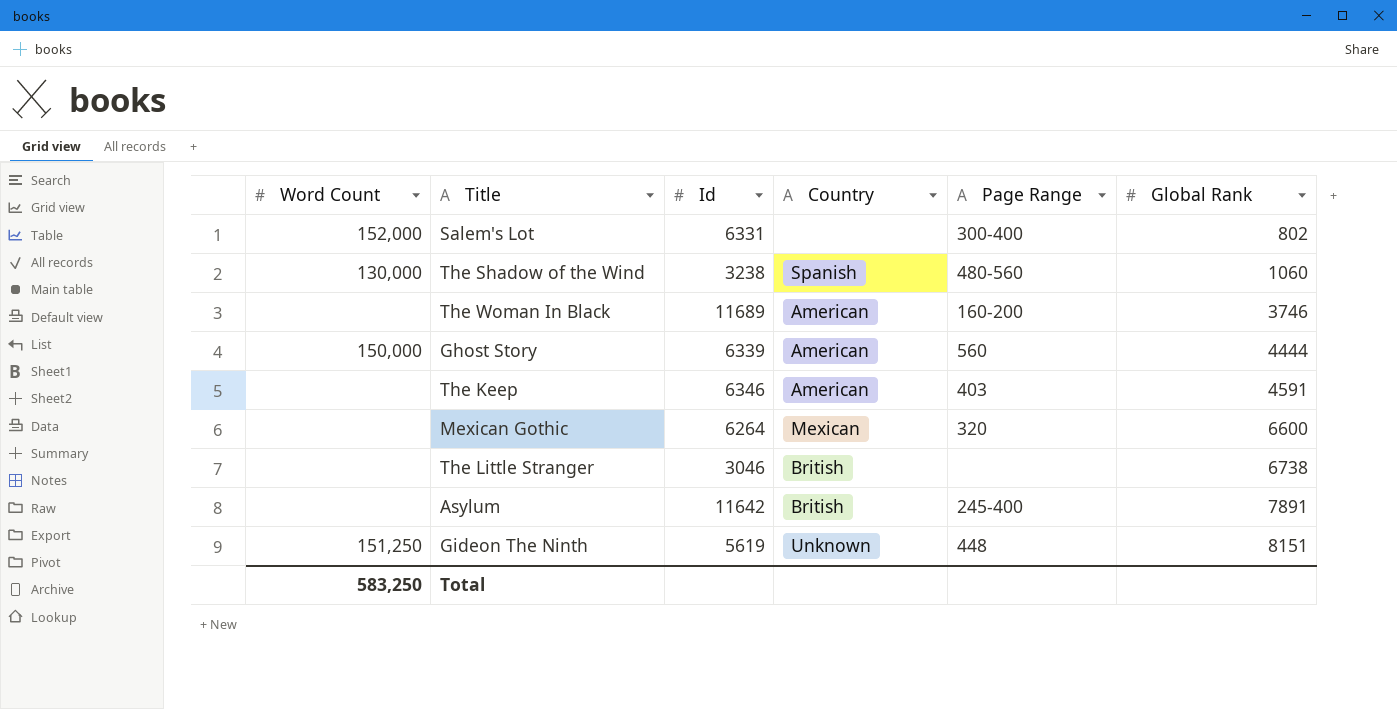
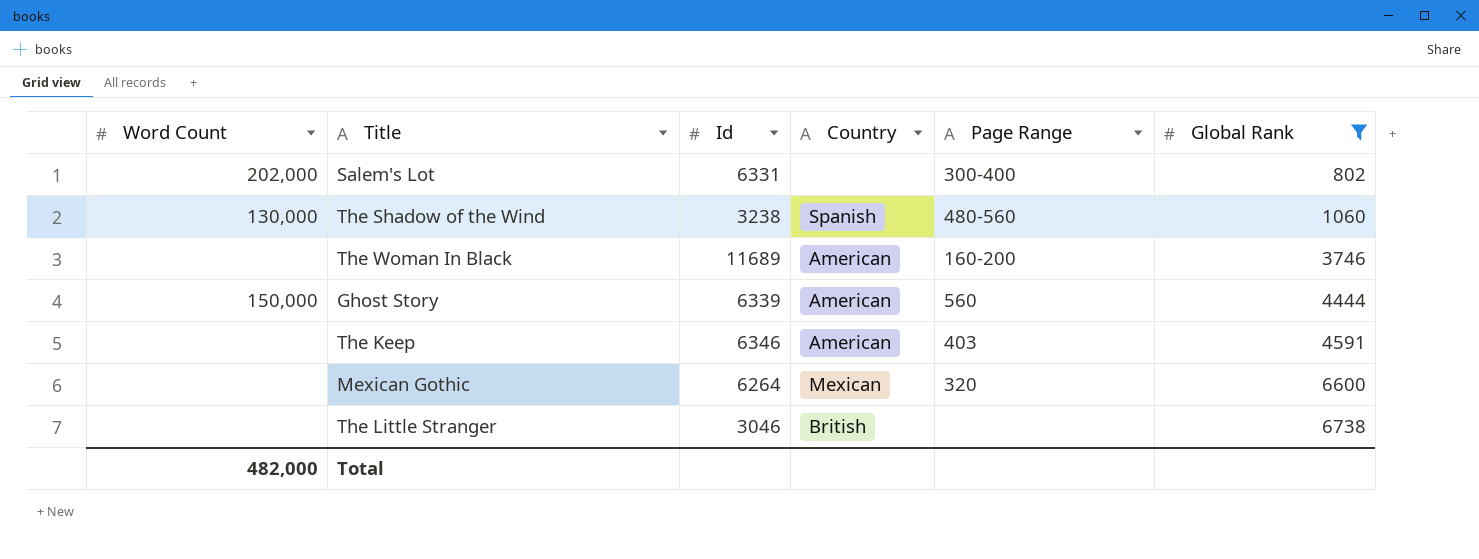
filter: none -> Global Rank <= 6738
Salem's Lot | Word Count: 152,000 -> 202,000
Total | Word Count: 583,250 -> 482,000

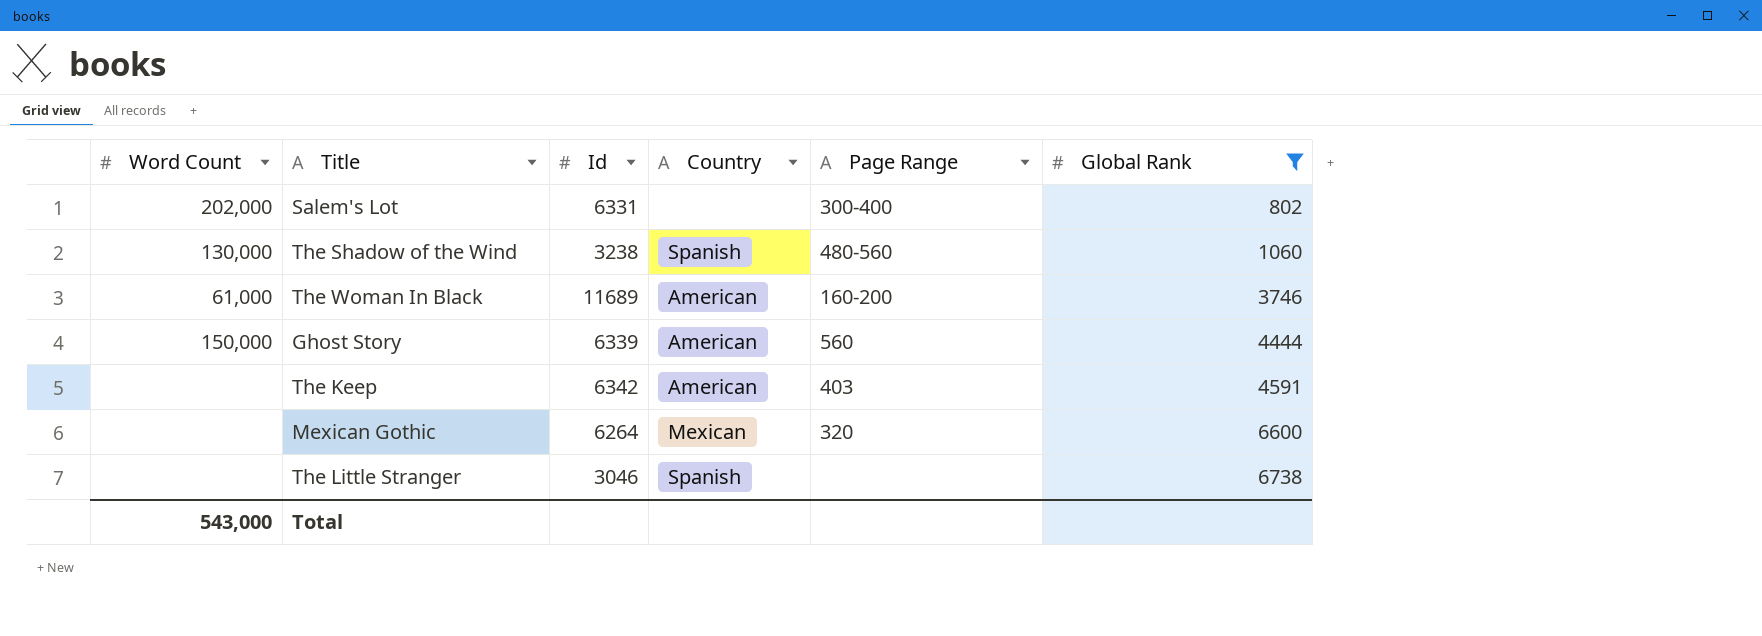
The Woman In Black | Word Count: none -> 61,000
The Keep | Id: 6346 -> 6342
The Little Stranger | Country: British -> Spanish
Total | Word Count: 482,000 -> 543,000

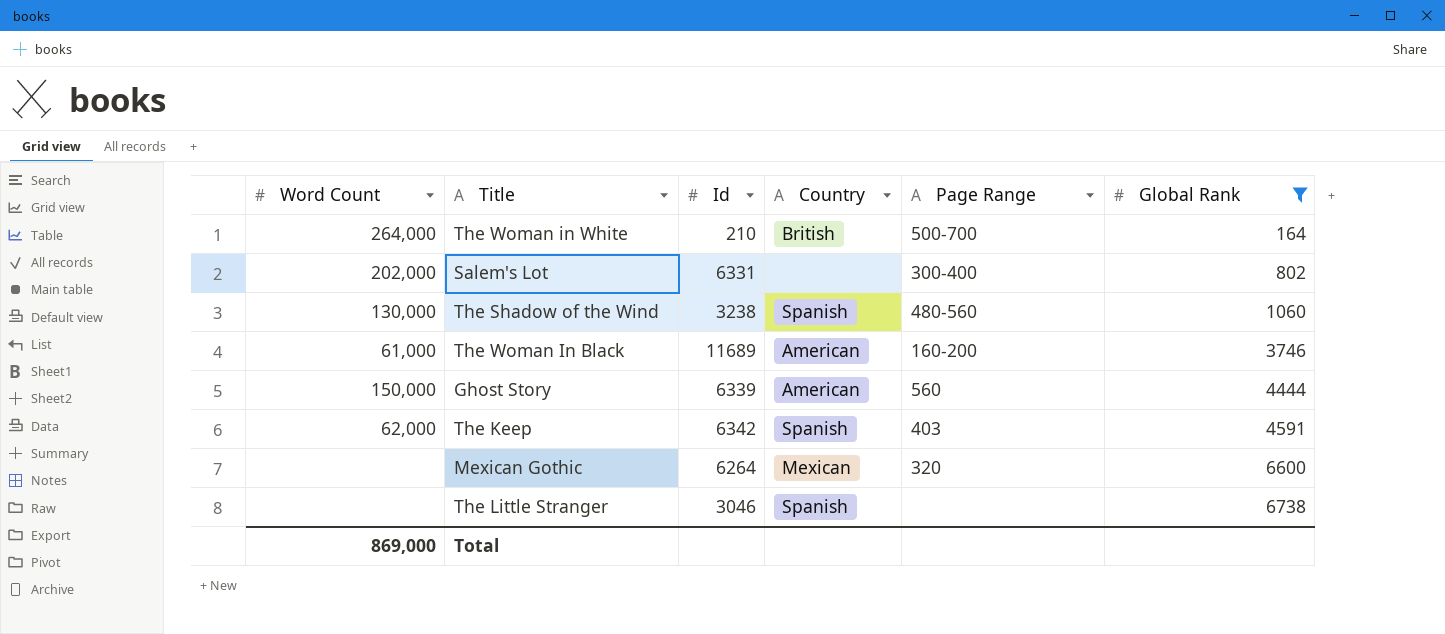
row The Woman in White: none -> 264,000 | 210 | British | 500-700 | 164
The Keep | Word Count: none -> 62,000
The Keep | Country: American -> Spanish
Total | Word Count: 543,000 -> 869,000

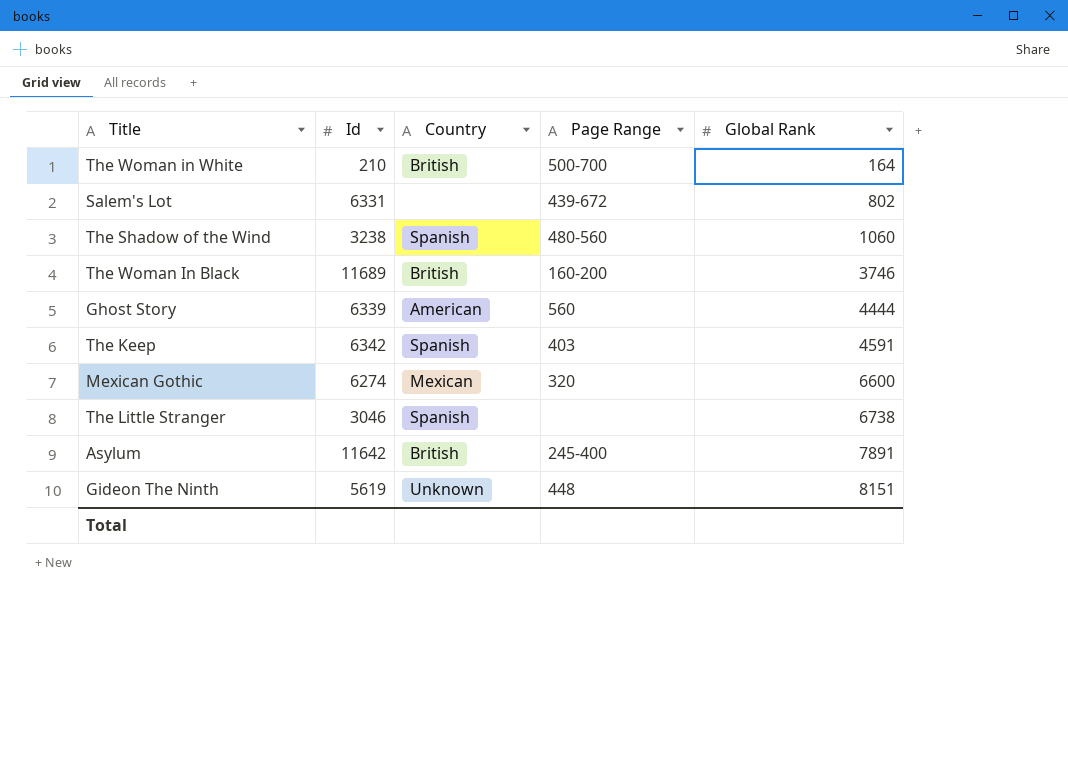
filter: Global Rank <= 6738 -> none
column Word Count | position: 1 -> none
Salem's Lot | Page Range: 300-400 -> 439-672
The Woman In Black | Country: American -> British
Mexican Gothic | Id: 6264 -> 6274

